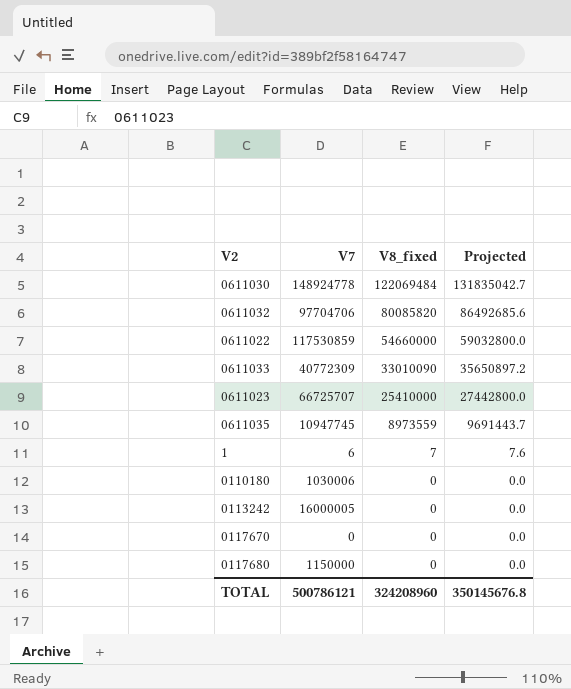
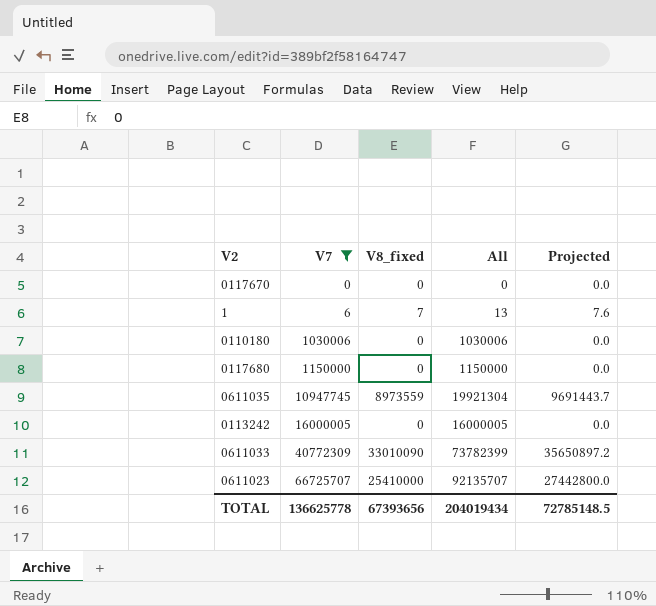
filter: none -> V7 <= 66725707
row order: V8_fixed descending -> V7 ascending
column All | formula: none -> [V7] + [V8_fixed]
TOTAL | V7: 500786121 -> 136625778
TOTAL | V8_fixed: 324208960 -> 67393656
TOTAL | Projected: 350145676.8 -> 72785148.5

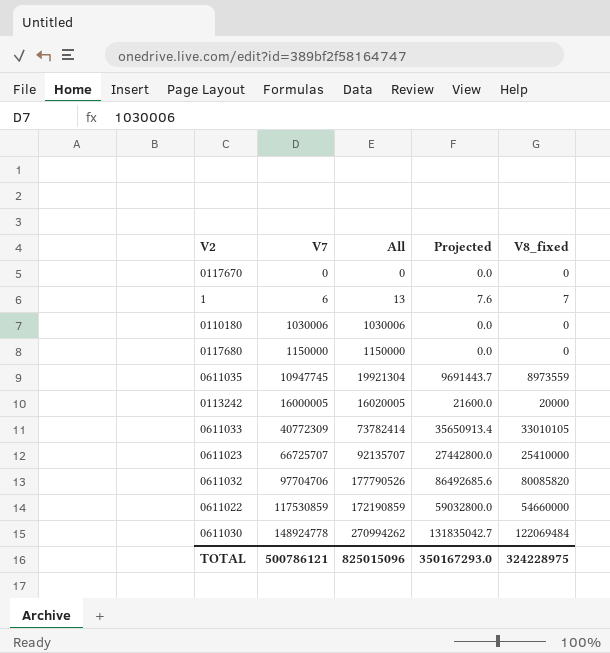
filter: V7 <= 66725707 -> none
column V8_fixed | position: 3 -> 5
0113242 | All: 16000005 -> 16020005
0113242 | Projected: 0.0 -> 21600.0
0113242 | V8_fixed: 0 -> 20000
0611033 | All: 73782399 -> 73782414
0611033 | Projected: 35650897.2 -> 35650913.4
0611033 | V8_fixed: 33010090 -> 33010105
TOTAL | V7: 136625778 -> 500786121
TOTAL | All: 204019434 -> 825015096
TOTAL | Projected: 72785148.5 -> 350167293.0
TOTAL | V8_fixed: 67393656 -> 324228975

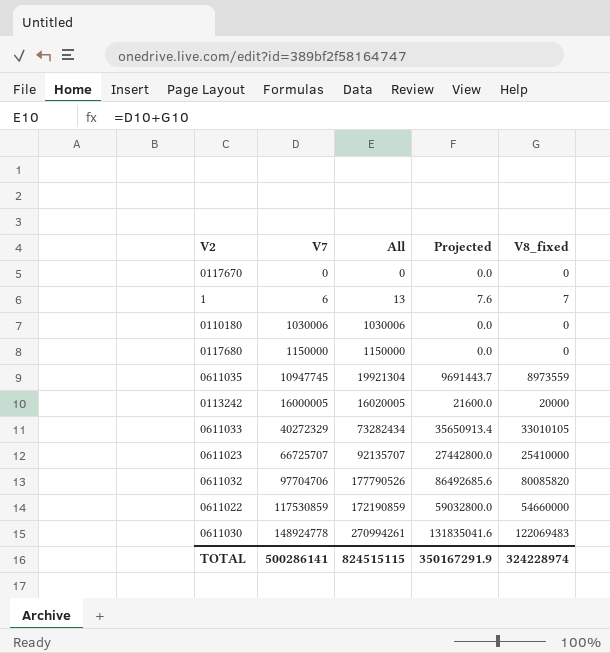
0611033 | V7: 40772309 -> 40272329
0611033 | All: 73782414 -> 73282434
0611030 | All: 270994262 -> 270994261
0611030 | Projected: 131835042.7 -> 131835041.6
0611030 | V8_fixed: 122069484 -> 122069483
TOTAL | V7: 500786121 -> 500286141
TOTAL | All: 825015096 -> 824515115
TOTAL | Projected: 350167293.0 -> 350167291.9
TOTAL | V8_fixed: 324228975 -> 324228974

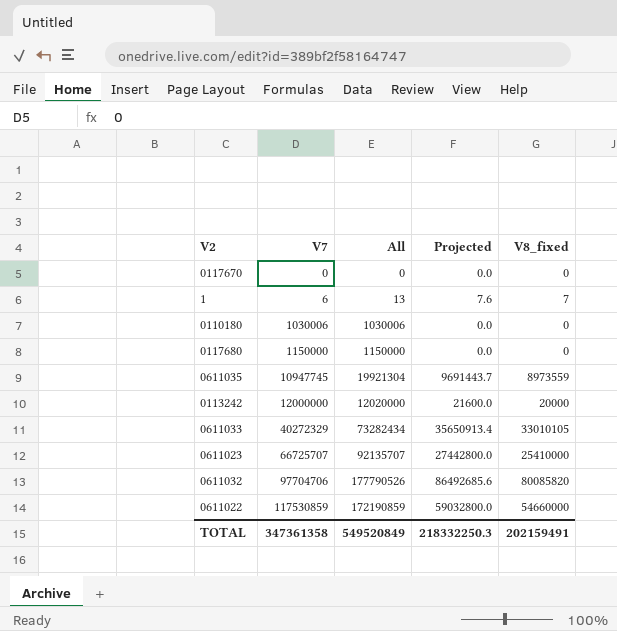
row 0611030: 148924778 | 270994261 | 131835041.6 | 122069483 -> none
0113242 | V7: 16000005 -> 12000000
0113242 | All: 16020005 -> 12020000
TOTAL | V7: 500286141 -> 347361358
TOTAL | All: 824515115 -> 549520849
TOTAL | Projected: 350167291.9 -> 218332250.3
TOTAL | V8_fixed: 324228974 -> 202159491

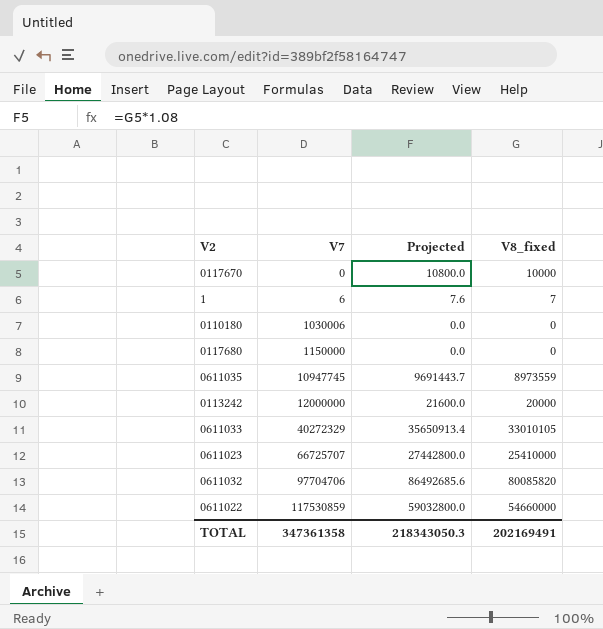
column All | formula: [V7] + [V8_fixed] -> none
0117670 | Projected: 0.0 -> 10800.0
0117670 | V8_fixed: 0 -> 10000
TOTAL | Projected: 218332250.3 -> 218343050.3
TOTAL | V8_fixed: 202159491 -> 202169491

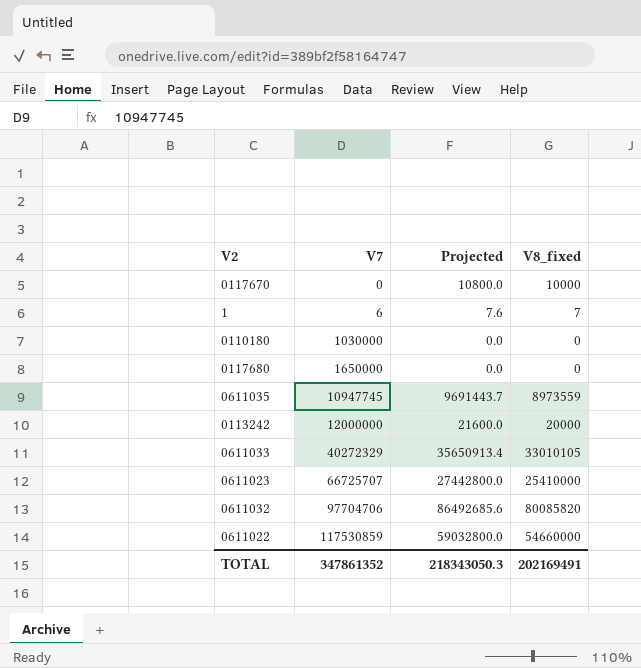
0110180 | V7: 1030006 -> 1030000
0117680 | V7: 1150000 -> 1650000
TOTAL | V7: 347361358 -> 347861352

